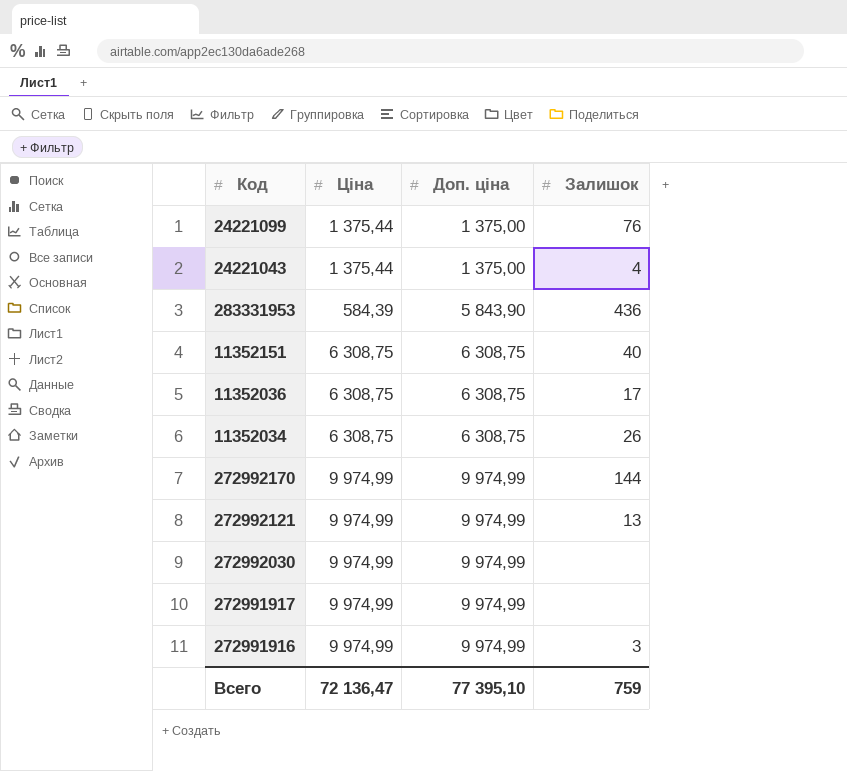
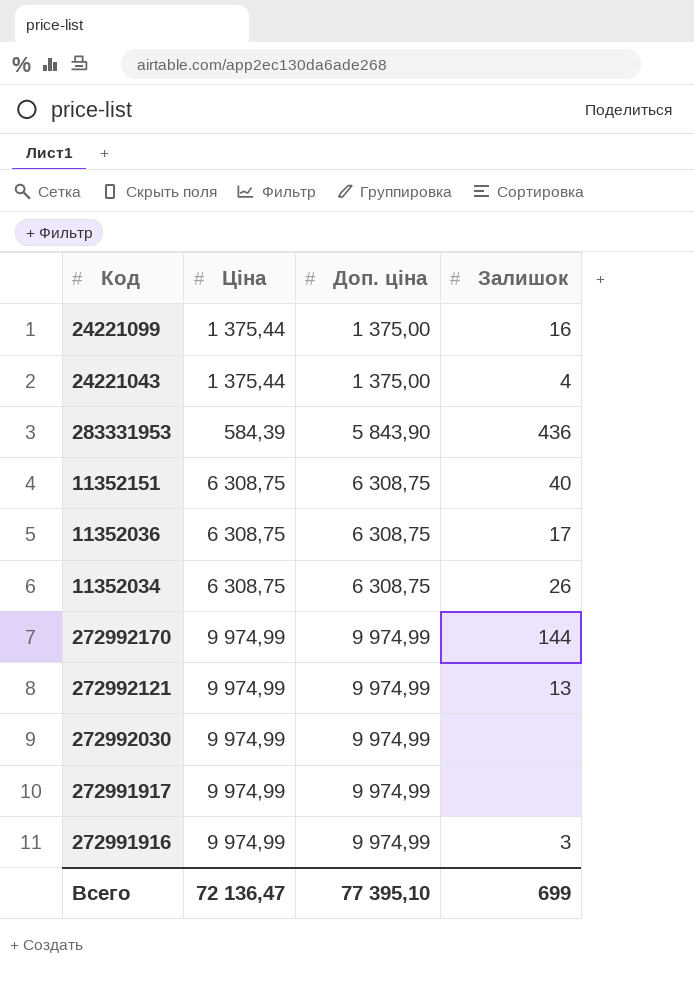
24221099 | Залишок: 76 -> 16
Всего | Залишок: 759 -> 699

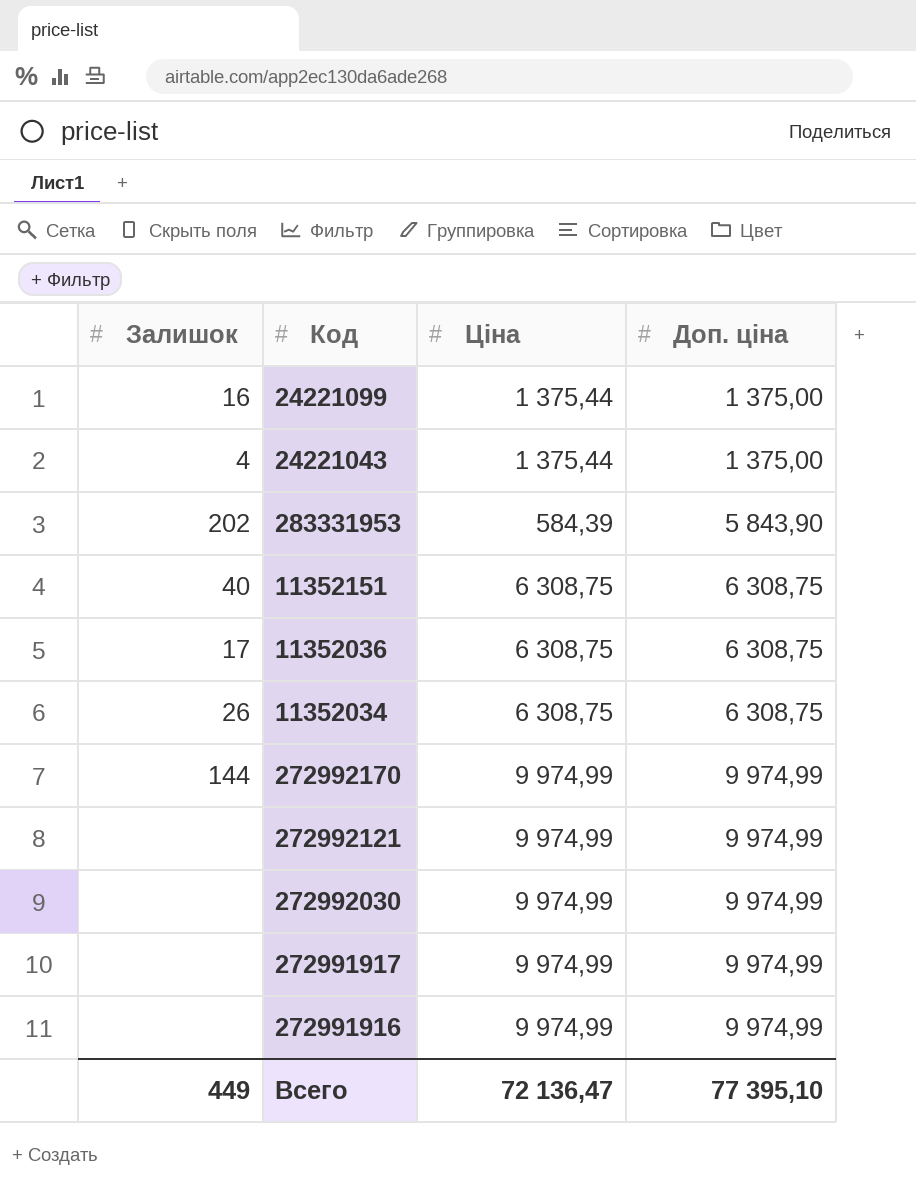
column Залишок | position: 4 -> 1
283331953 | Залишок: 436 -> 202
272992121 | Залишок: 13 -> none
272991916 | Залишок: 3 -> none
Всего | Залишок: 699 -> 449

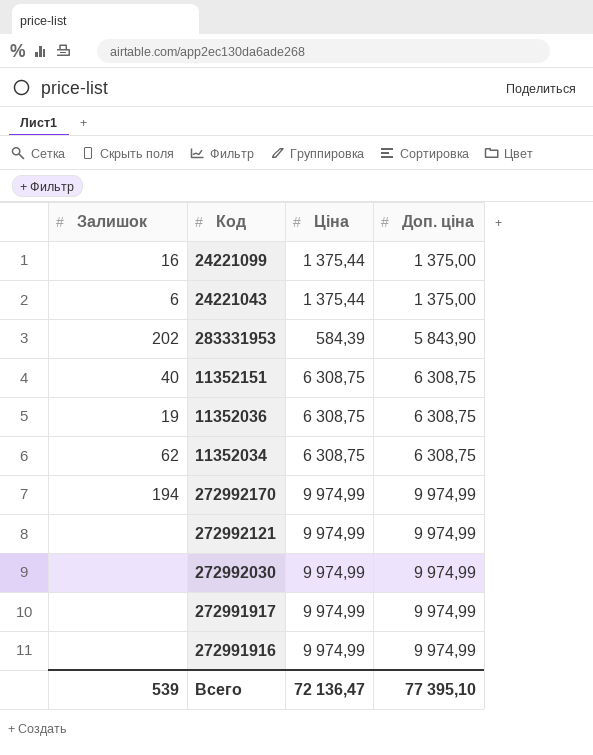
24221043 | Залишок: 4 -> 6
11352036 | Залишок: 17 -> 19
11352034 | Залишок: 26 -> 62
272992170 | Залишок: 144 -> 194
Всего | Залишок: 449 -> 539

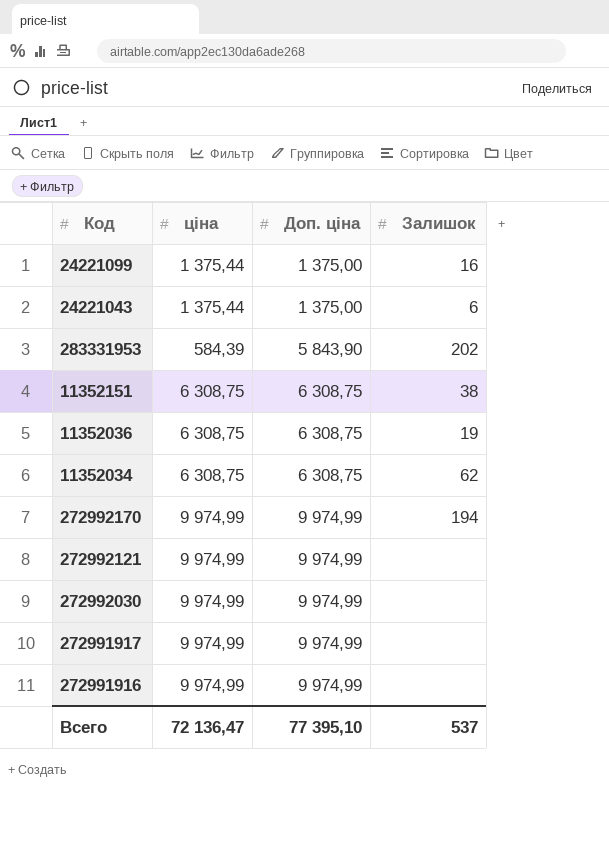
column name: Ціна -> ціна
column Залишок | position: 1 -> 4
11352151 | Залишок: 40 -> 38
Всего | Залишок: 539 -> 537

